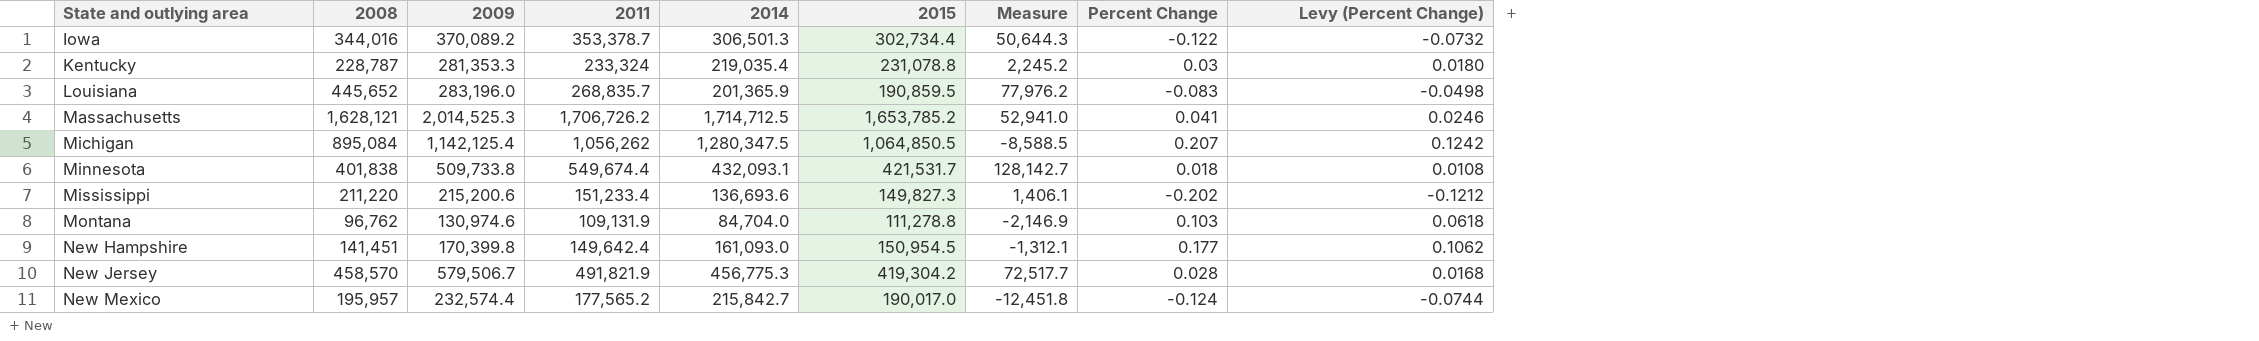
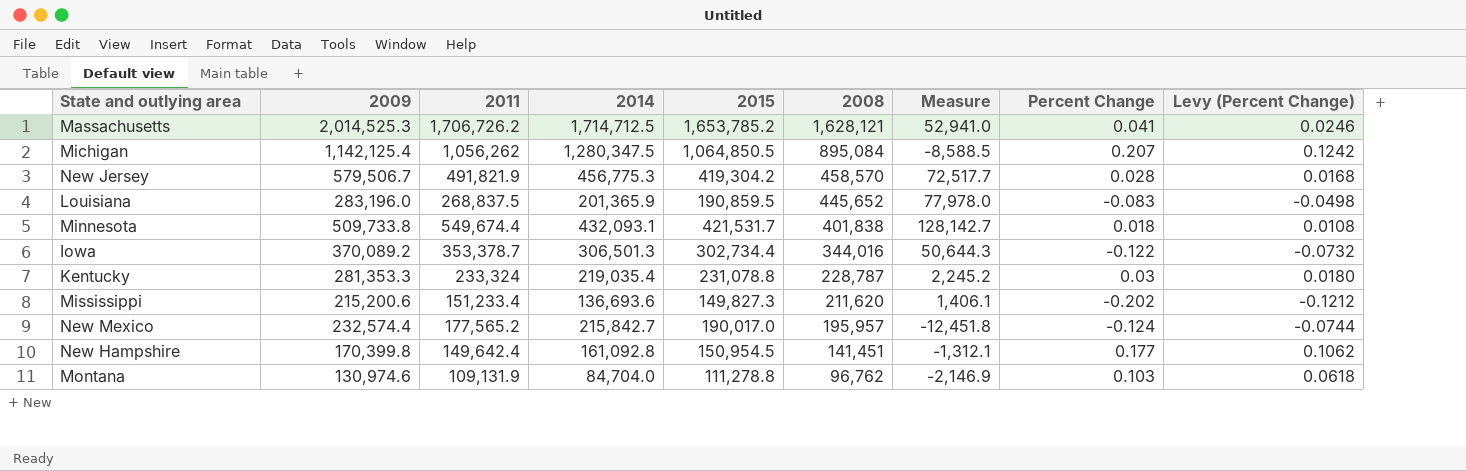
row order: State and outlying area ascending -> 2008 descending
column 2008 | position: 2 -> 6
Louisiana | 2011: 268,835.7 -> 268,837.5
Louisiana | Measure: 77,976.2 -> 77,978.0
Mississippi | 2008: 211,220 -> 211,620
New Hampshire | 2014: 161,093.0 -> 161,092.8

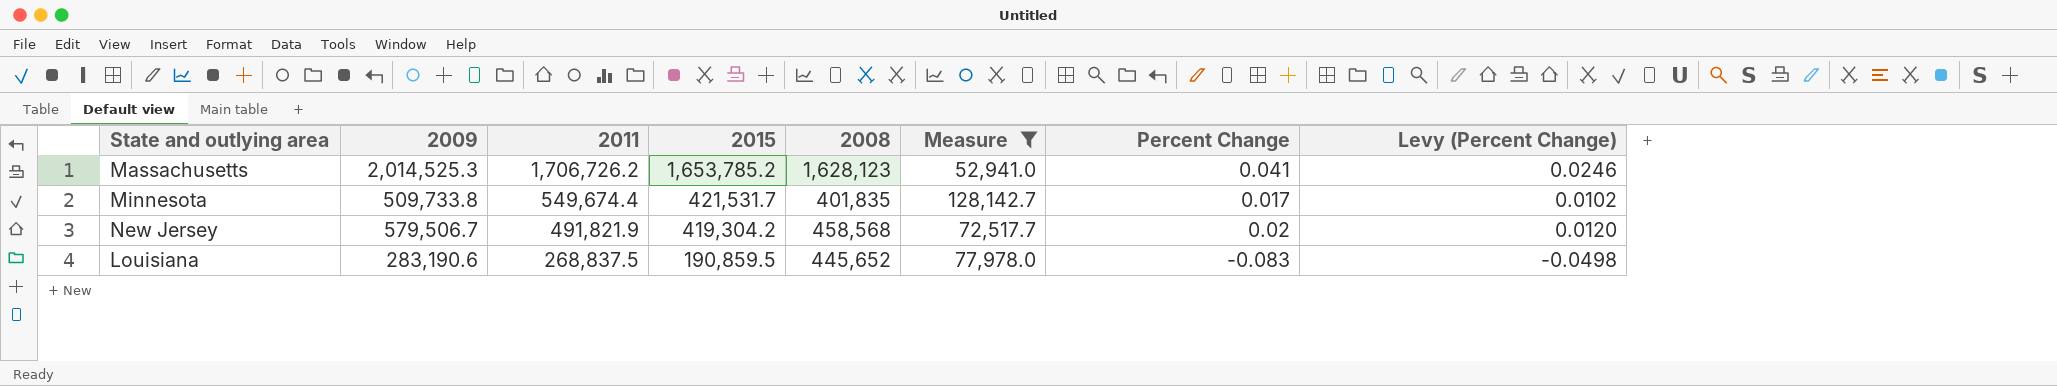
filter: none -> Measure >= 52,941.0
row order: 2008 descending -> 2011 descending
column 2014 | position: 4 -> none
Massachusetts | 2008: 1,628,121 -> 1,628,123
Minnesota | 2008: 401,838 -> 401,835
Minnesota | Percent Change: 0.018 -> 0.017
Minnesota | Levy (Percent Change): 0.0108 -> 0.0102
New Jersey | 2008: 458,570 -> 458,568
New Jersey | Percent Change: 0.028 -> 0.02
New Jersey | Levy (Percent Change): 0.0168 -> 0.0120
Louisiana | 2009: 283,196.0 -> 283,190.6

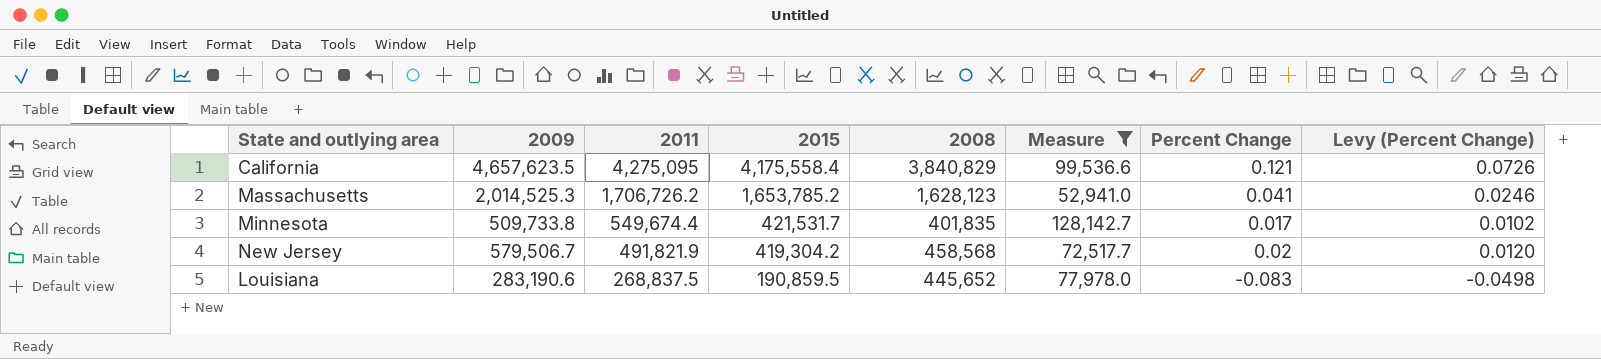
row California: none -> 4,657,623.5 | 4,275,095 | 4,175,558.4 | 3,840,829 | 99,536.6 | 0.121 | 0.0726

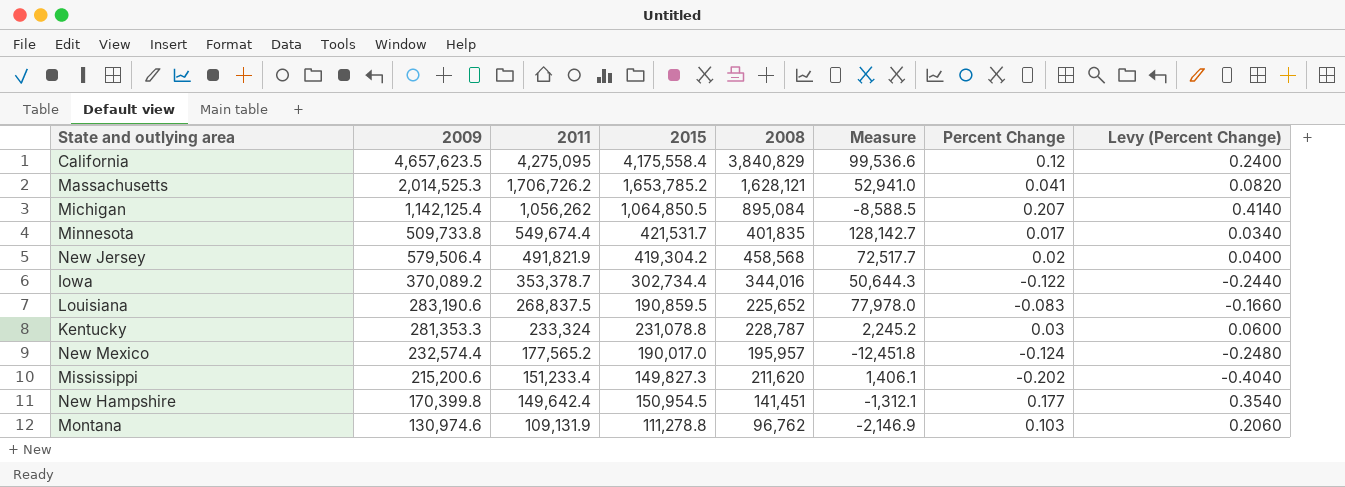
filter: Measure >= 52,941.0 -> none
column Levy (Percent Change) | formula: [Percent Change] * 0.6 -> [Percent Change] * 2
California | Percent Change: 0.121 -> 0.12
Massachusetts | 2008: 1,628,123 -> 1,628,121
New Jersey | 2009: 579,506.7 -> 579,506.4
Louisiana | 2008: 445,652 -> 225,652

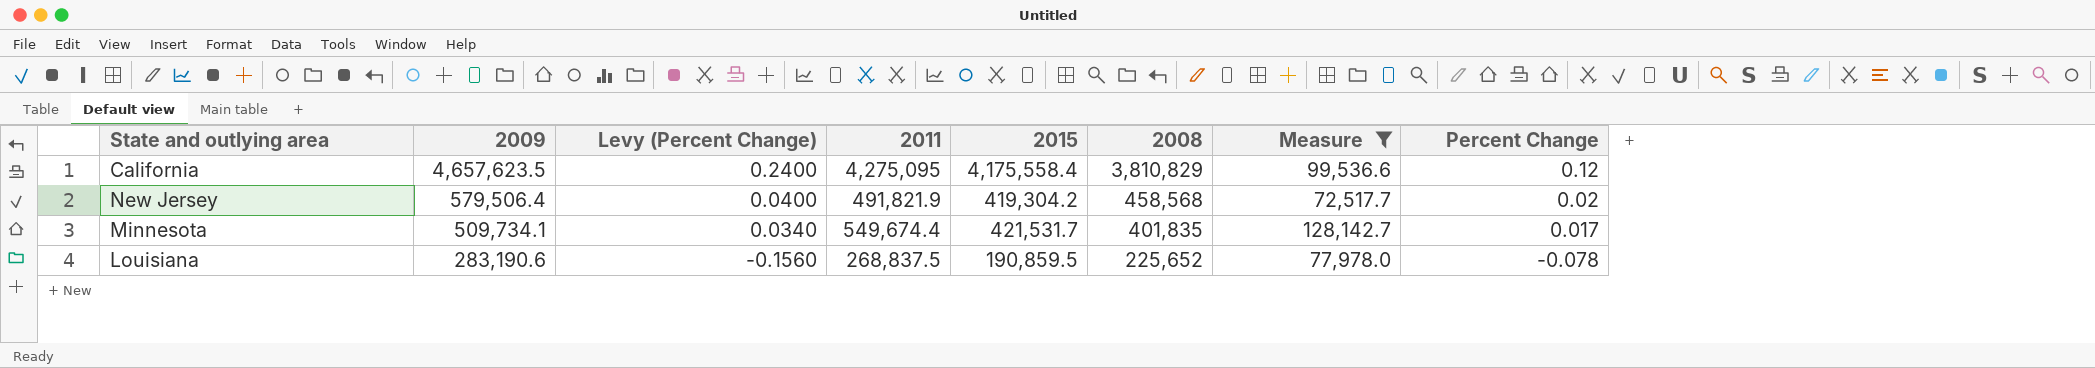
filter: none -> Measure >= 72,517.7
row order: 2011 descending -> 2009 descending
column Levy (Percent Change) | position: 8 -> 3
California | 2008: 3,840,829 -> 3,810,829
Minnesota | 2009: 509,733.8 -> 509,734.1
Louisiana | Levy (Percent Change): -0.1660 -> -0.1560
Louisiana | Percent Change: -0.083 -> -0.078

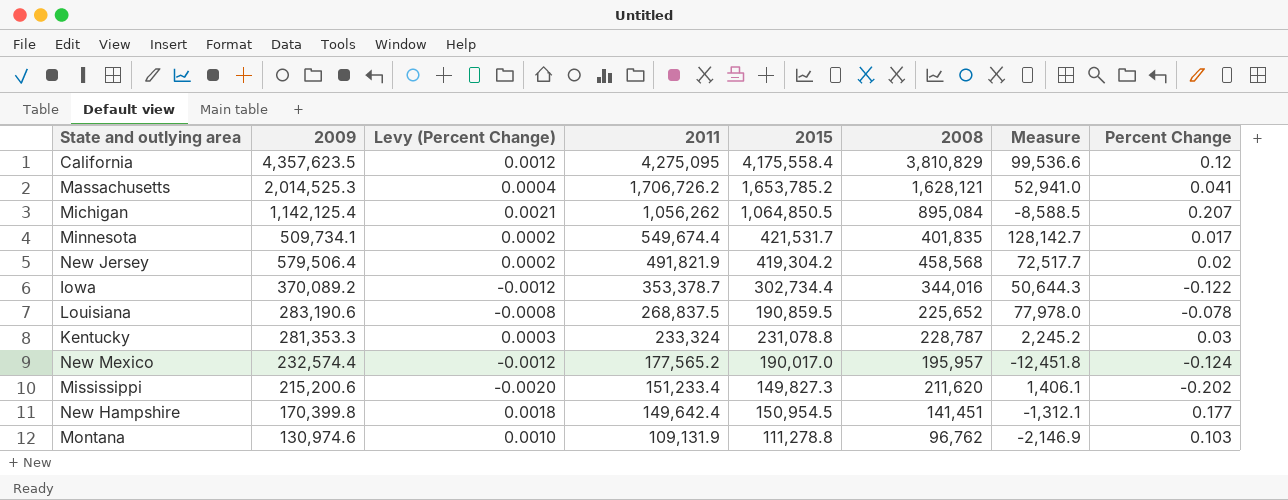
filter: Measure >= 72,517.7 -> none
row order: 2009 descending -> 2011 descending
column Levy (Percent Change) | formula: [Percent Change] * 2 -> [Percent Change] * 0.01
California | 2009: 4,657,623.5 -> 4,357,623.5

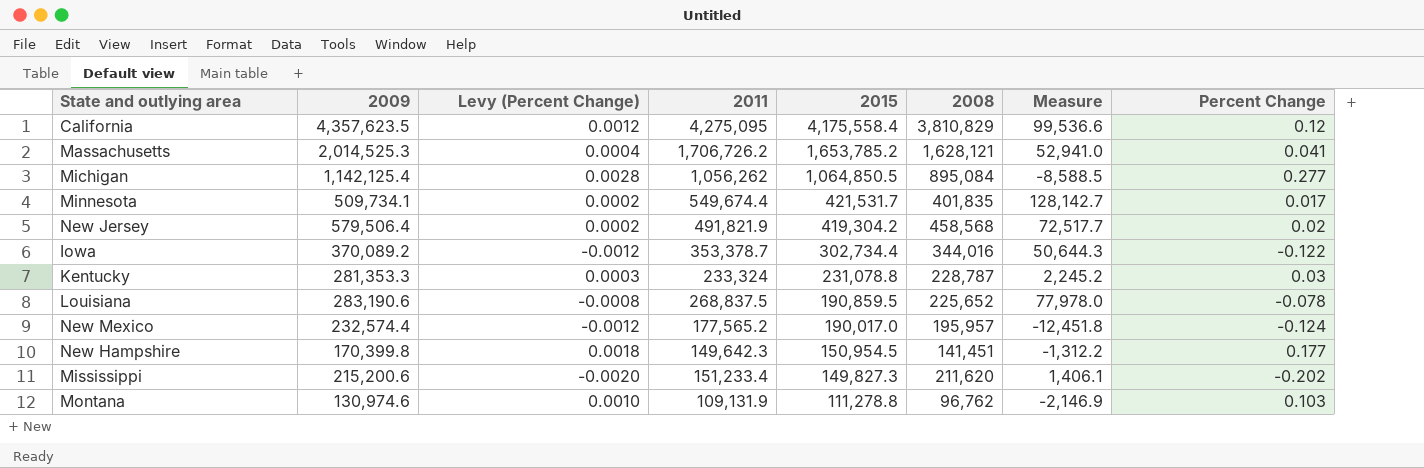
row order: 2011 descending -> 2015 descending
Michigan | Levy (Percent Change): 0.0021 -> 0.0028
Michigan | Percent Change: 0.207 -> 0.277
New Hampshire | 2011: 149,642.4 -> 149,642.3
New Hampshire | Measure: -1,312.1 -> -1,312.2

